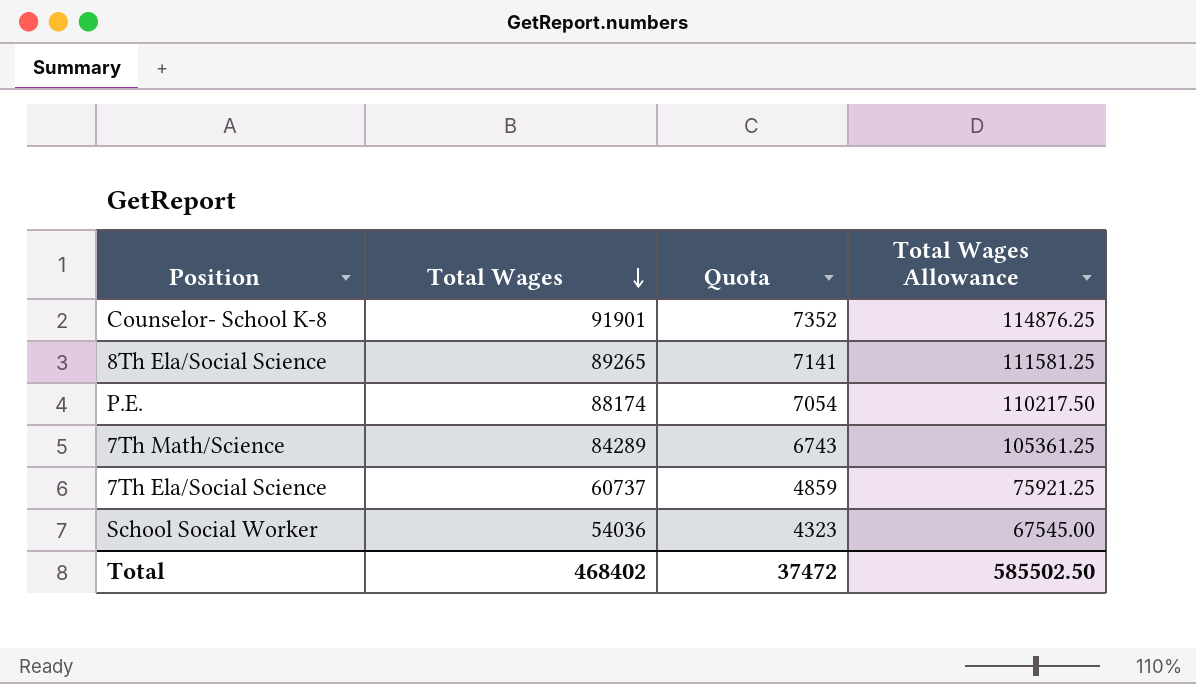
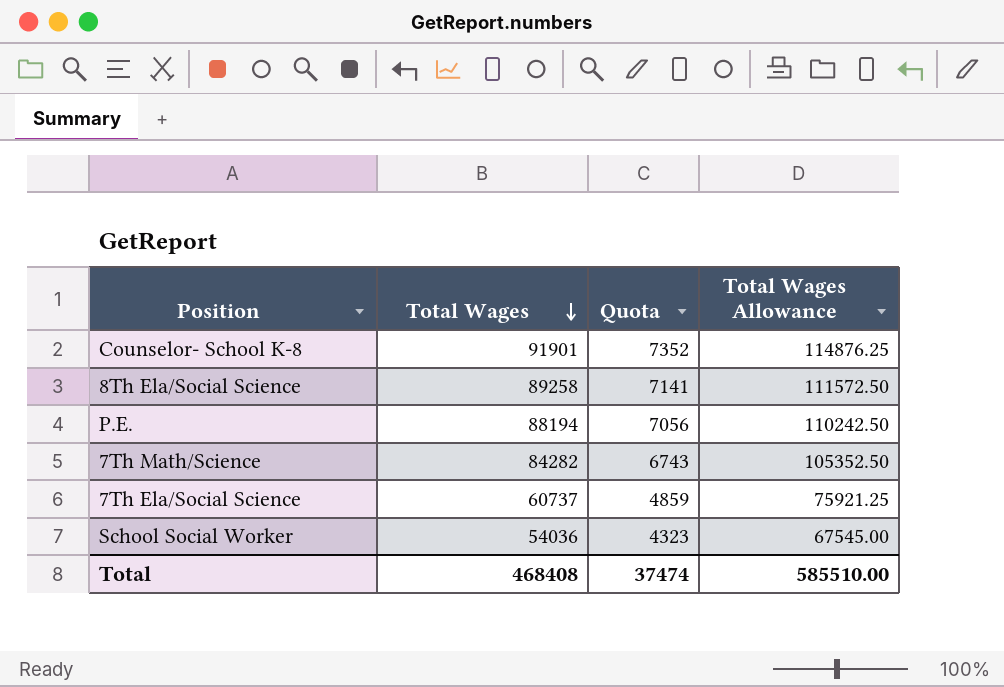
8Th Ela/Social Science | Total Wages: 89265 -> 89258
8Th Ela/Social Science | Total Wages Allowance: 111581.25 -> 111572.50
P.E. | Total Wages: 88174 -> 88194
P.E. | Quota: 7054 -> 7056
P.E. | Total Wages Allowance: 110217.50 -> 110242.50
7Th Math/Science | Total Wages: 84289 -> 84282
7Th Math/Science | Total Wages Allowance: 105361.25 -> 105352.50
Total | Total Wages: 468402 -> 468408
Total | Quota: 37472 -> 37474
Total | Total Wages Allowance: 585502.50 -> 585510.00

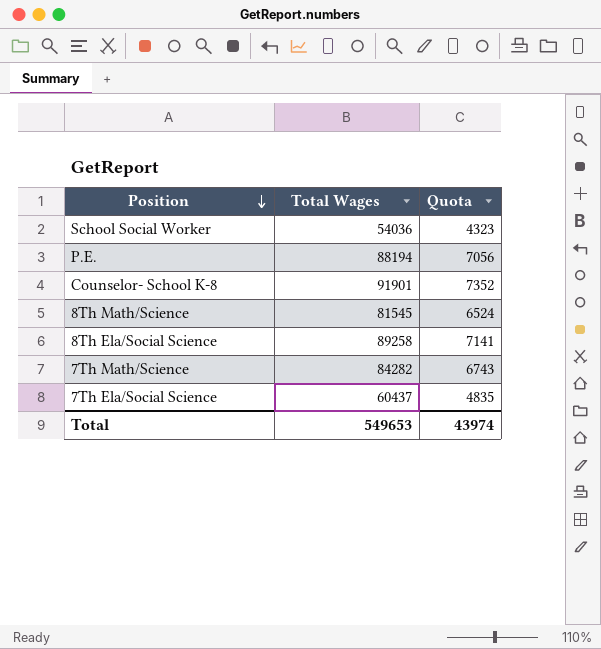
row order: Total Wages descending -> Position descending
column Total Wages Allowance | formula: [Total Wages] * 1.25 -> none
row 8Th Math/Science: none -> 81545 | 6524
7Th Ela/Social Science | Total Wages: 60737 -> 60437
7Th Ela/Social Science | Quota: 4859 -> 4835
Total | Total Wages: 468408 -> 549653
Total | Quota: 37474 -> 43974

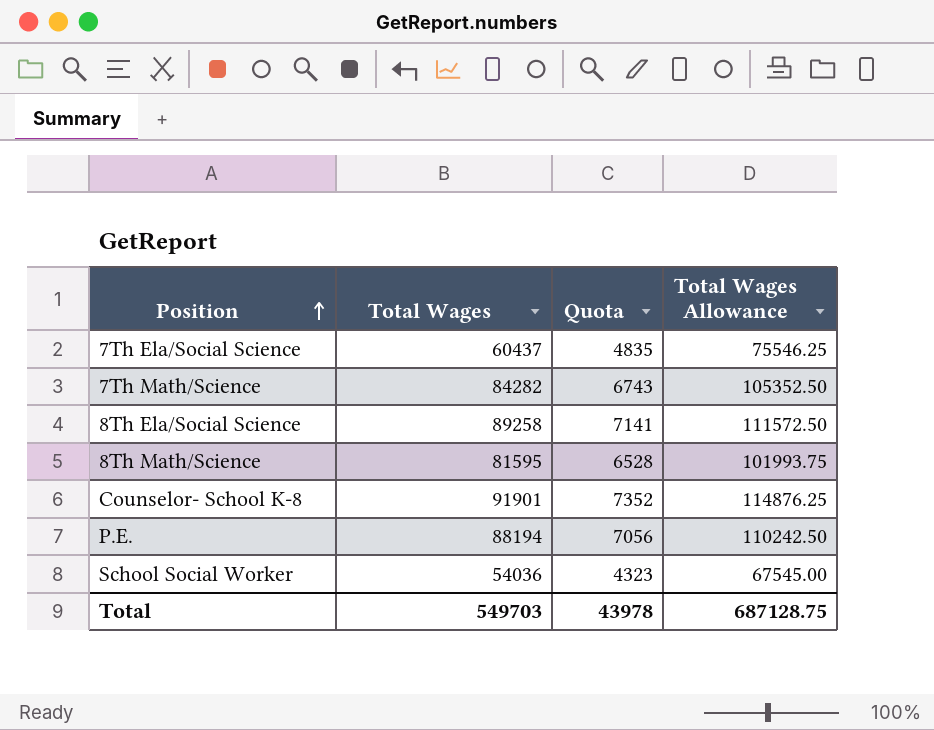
row order: Position descending -> Position ascending
column Total Wages Allowance | formula: none -> [Total Wages] * 1.25
8Th Math/Science | Total Wages: 81545 -> 81595
8Th Math/Science | Quota: 6524 -> 6528
Total | Total Wages: 549653 -> 549703
Total | Quota: 43974 -> 43978

